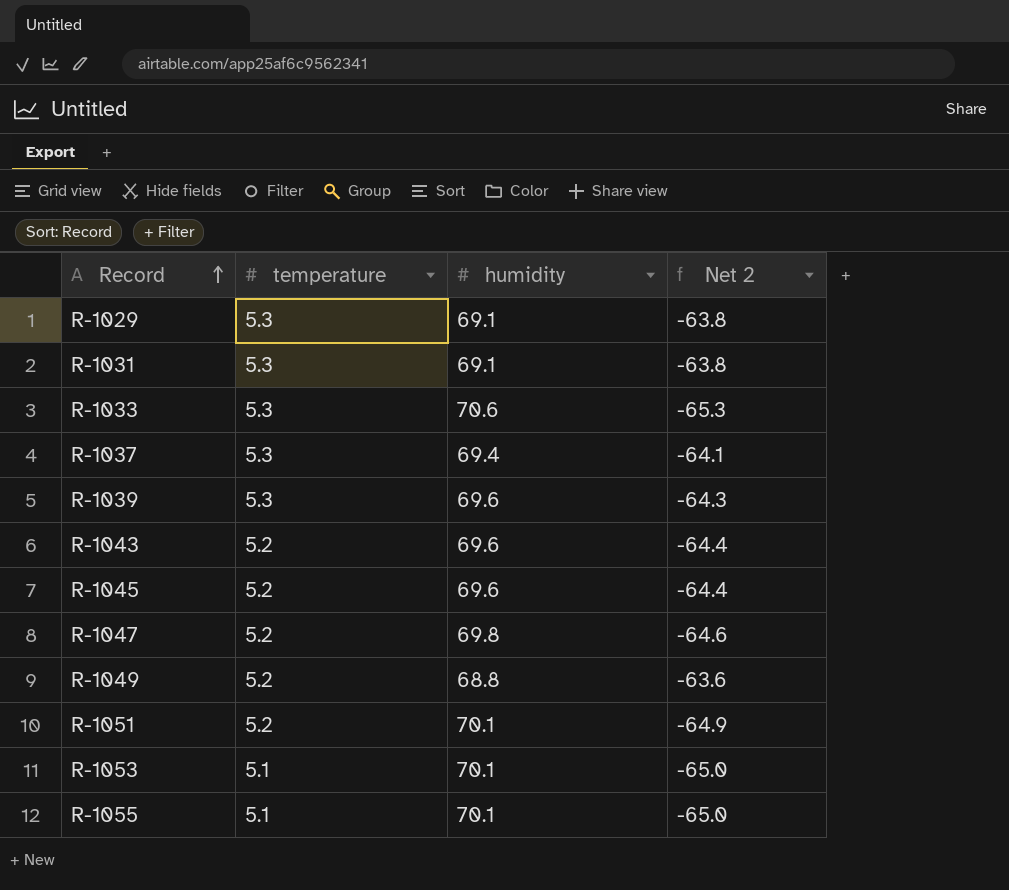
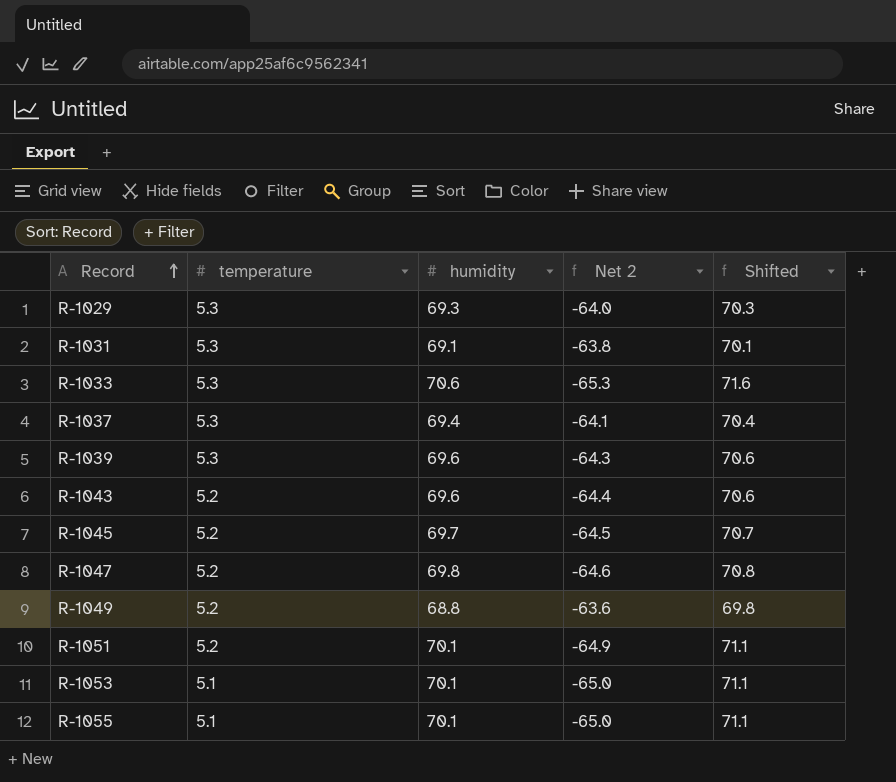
column Shifted | formula: none -> [humidity] + 1
R-1029 | humidity: 69.1 -> 69.3
R-1029 | Net 2: -63.8 -> -64.0
R-1045 | humidity: 69.6 -> 69.7
R-1045 | Net 2: -64.4 -> -64.5

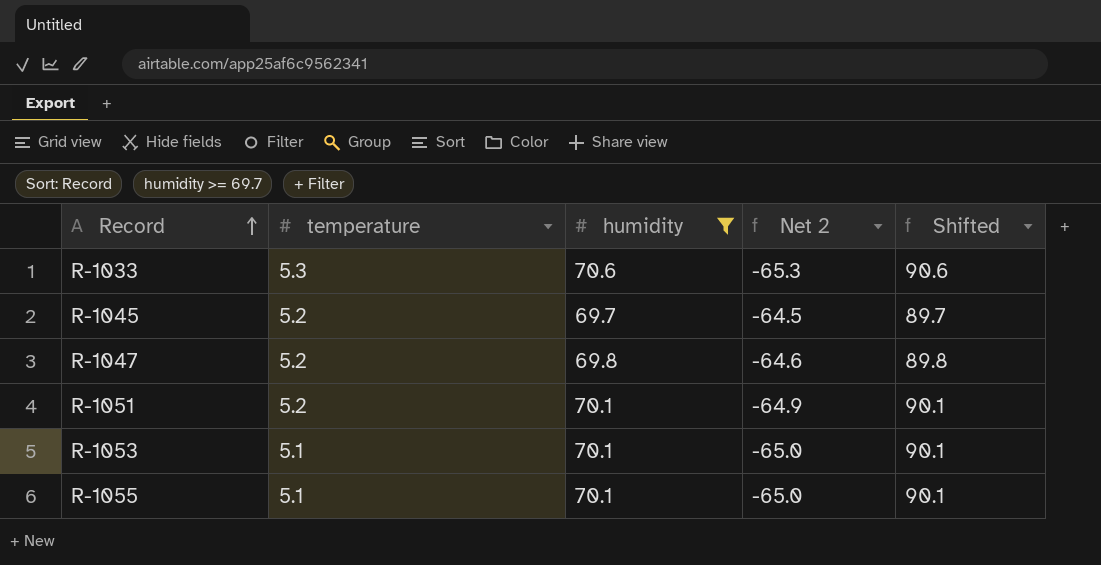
filter: none -> humidity >= 69.7
column Shifted | formula: [humidity] + 1 -> [humidity] + 20

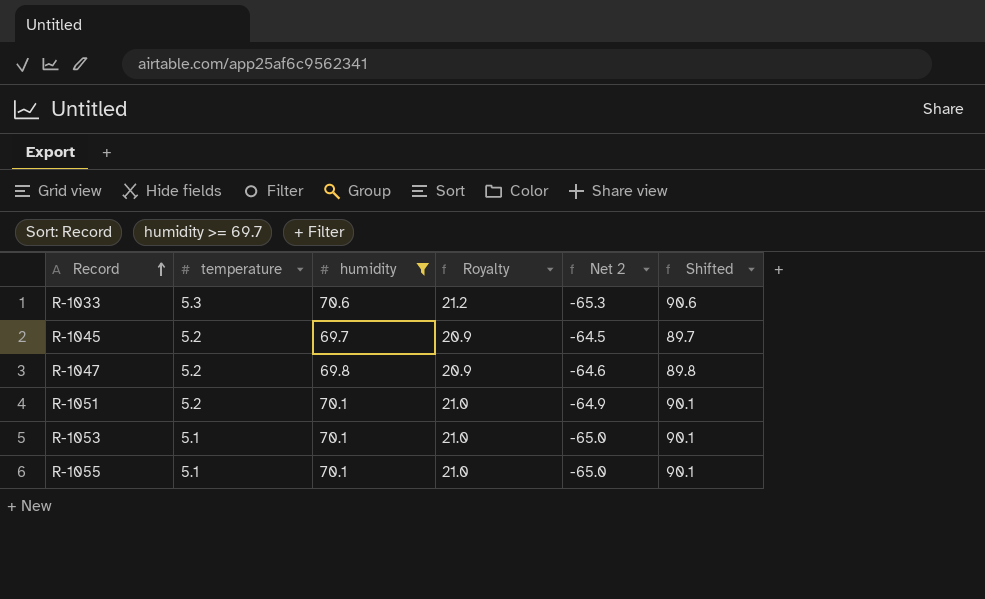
column Royalty | formula: none -> [humidity] * 0.3

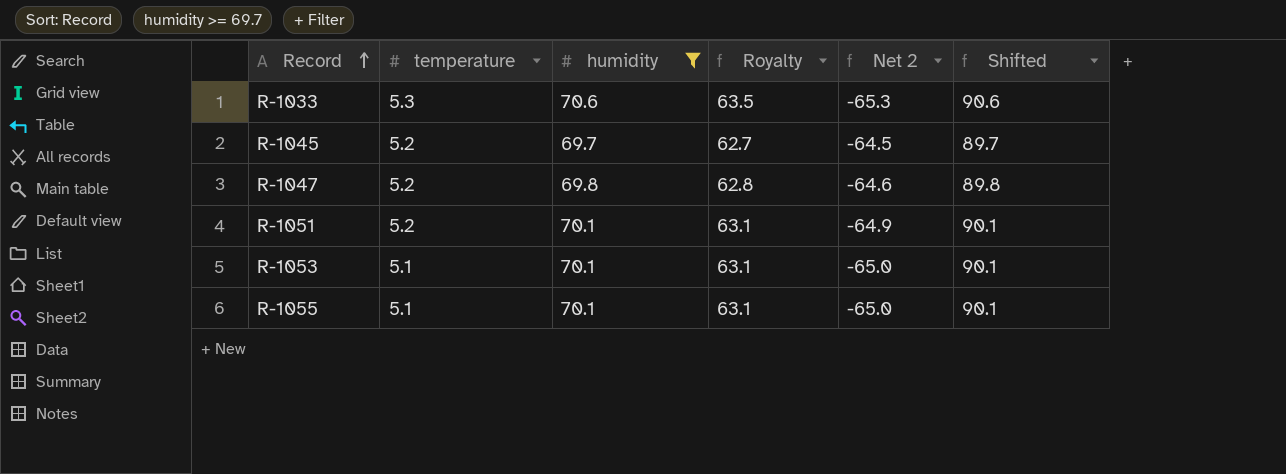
column Royalty | formula: [humidity] * 0.3 -> [humidity] * 0.9

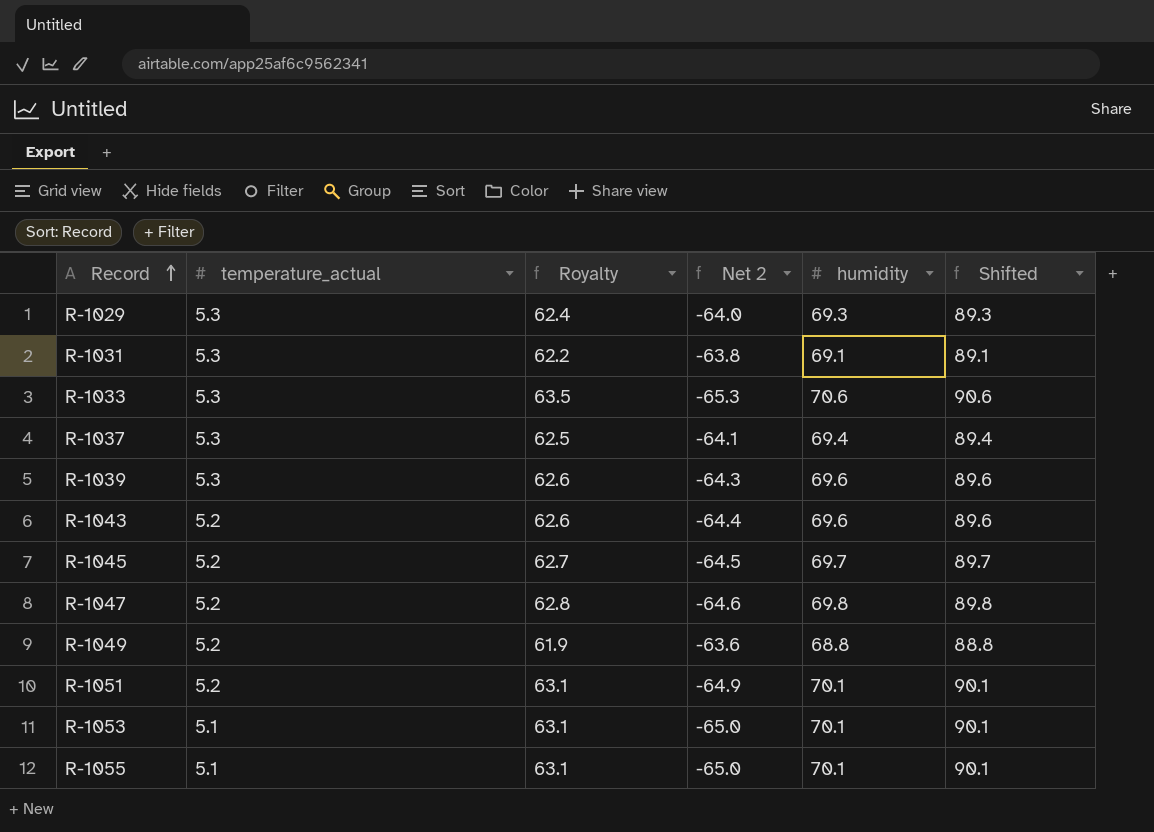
filter: humidity >= 69.7 -> none
column name: temperature -> temperature_actual
column humidity | position: 3 -> 5

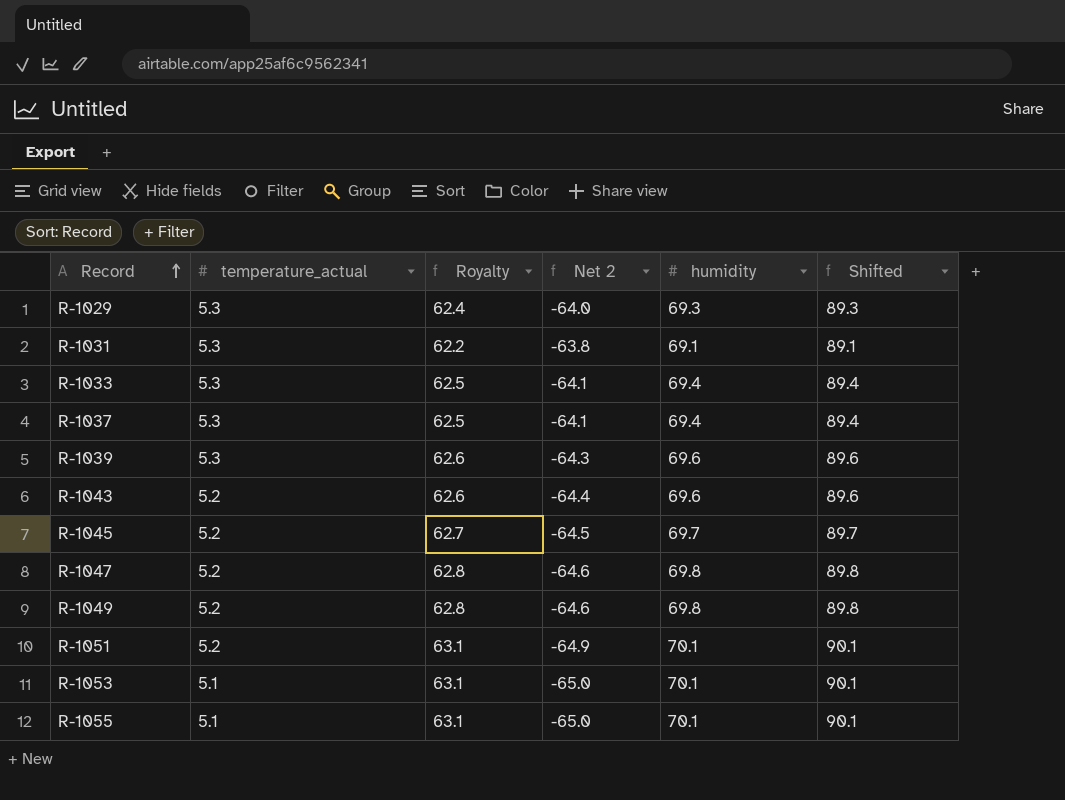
R-1033 | Royalty: 63.5 -> 62.5
R-1033 | Net 2: -65.3 -> -64.1
R-1033 | humidity: 70.6 -> 69.4
R-1033 | Shifted: 90.6 -> 89.4
R-1049 | Royalty: 61.9 -> 62.8
R-1049 | Net 2: -63.6 -> -64.6
R-1049 | humidity: 68.8 -> 69.8
R-1049 | Shifted: 88.8 -> 89.8

